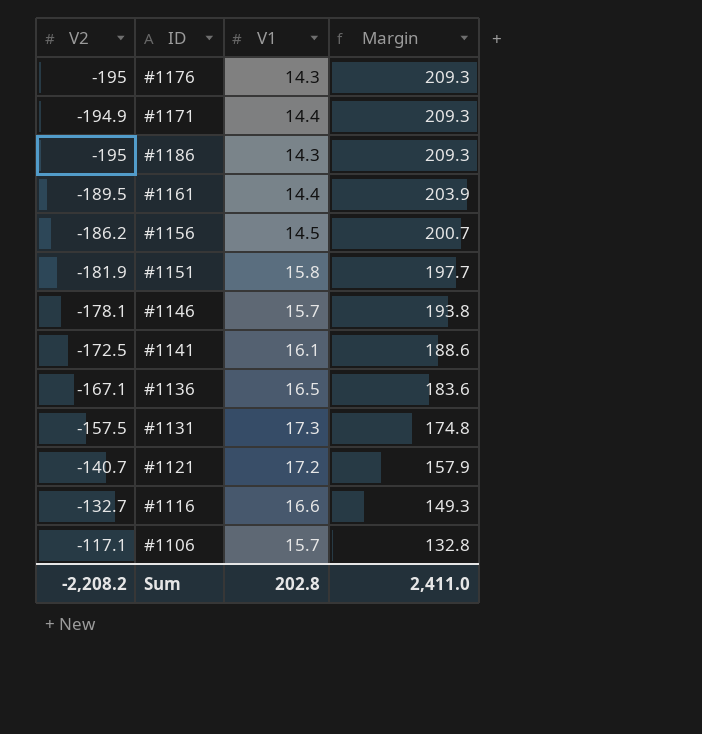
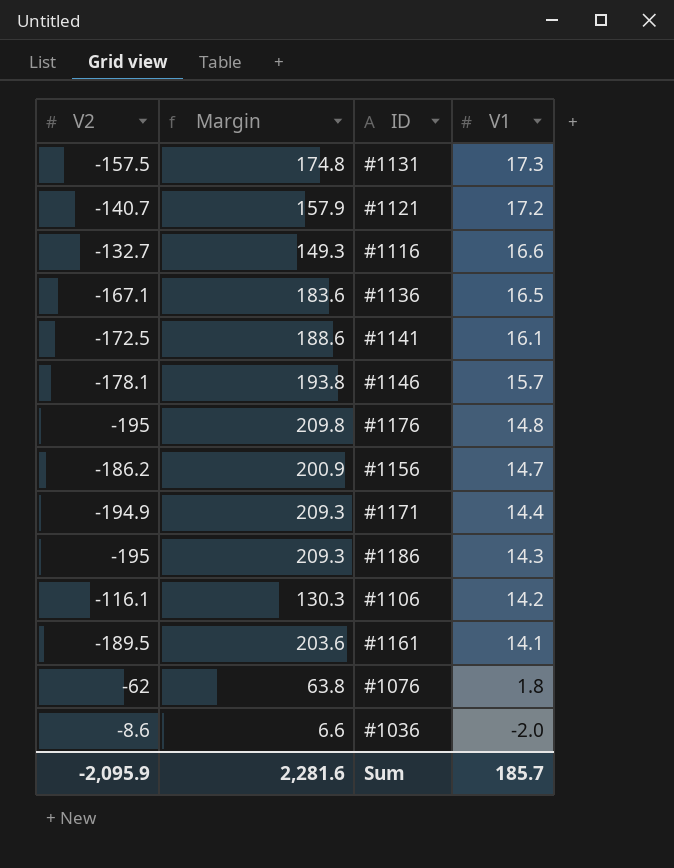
row order: Margin descending -> V1 descending
column Margin | position: 4 -> 2
row #1151: -181.9 | 15.8 | 197.7 -> none
#1176 | Margin: 209.3 -> 209.8
#1176 | V1: 14.3 -> 14.8
#1156 | Margin: 200.7 -> 200.9
#1156 | V1: 14.5 -> 14.7
#1106 | V2: -117.1 -> -116.1
#1106 | Margin: 132.8 -> 130.3
#1106 | V1: 15.7 -> 14.2
#1161 | Margin: 203.9 -> 203.6
#1161 | V1: 14.4 -> 14.1
row #1076: none -> -62 | 63.8 | 1.8
row #1036: none -> -8.6 | 6.6 | -2.0
Sum | V2: -2,208.2 -> -2,095.9
Sum | Margin: 2,411.0 -> 2,281.6
Sum | V1: 202.8 -> 185.7

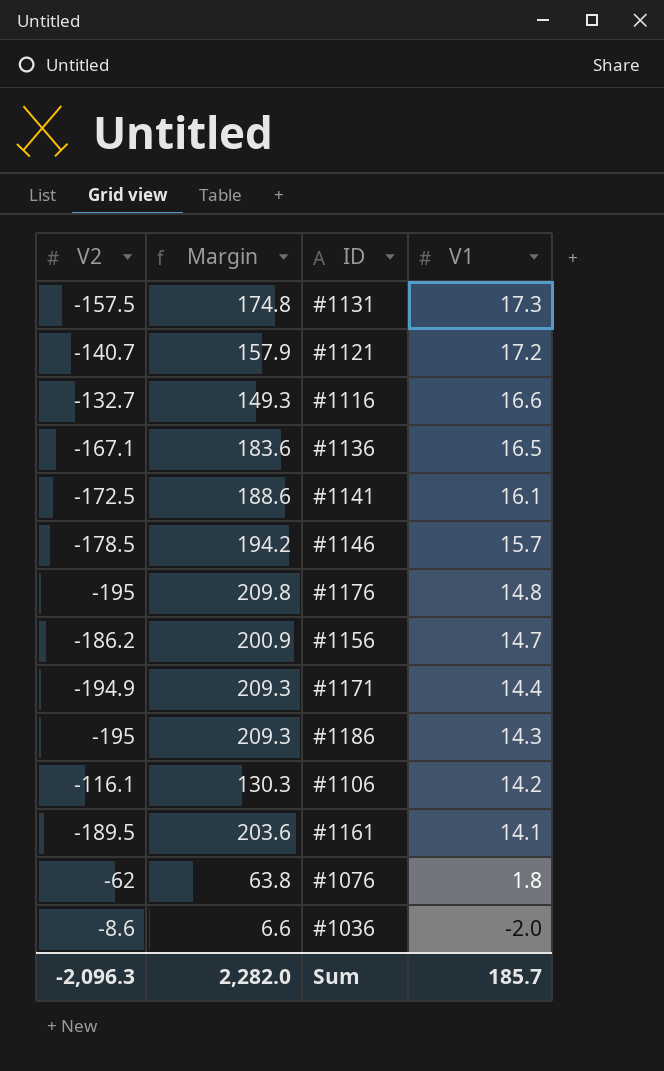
#1146 | V2: -178.1 -> -178.5
#1146 | Margin: 193.8 -> 194.2
Sum | V2: -2,095.9 -> -2,096.3
Sum | Margin: 2,281.6 -> 2,282.0

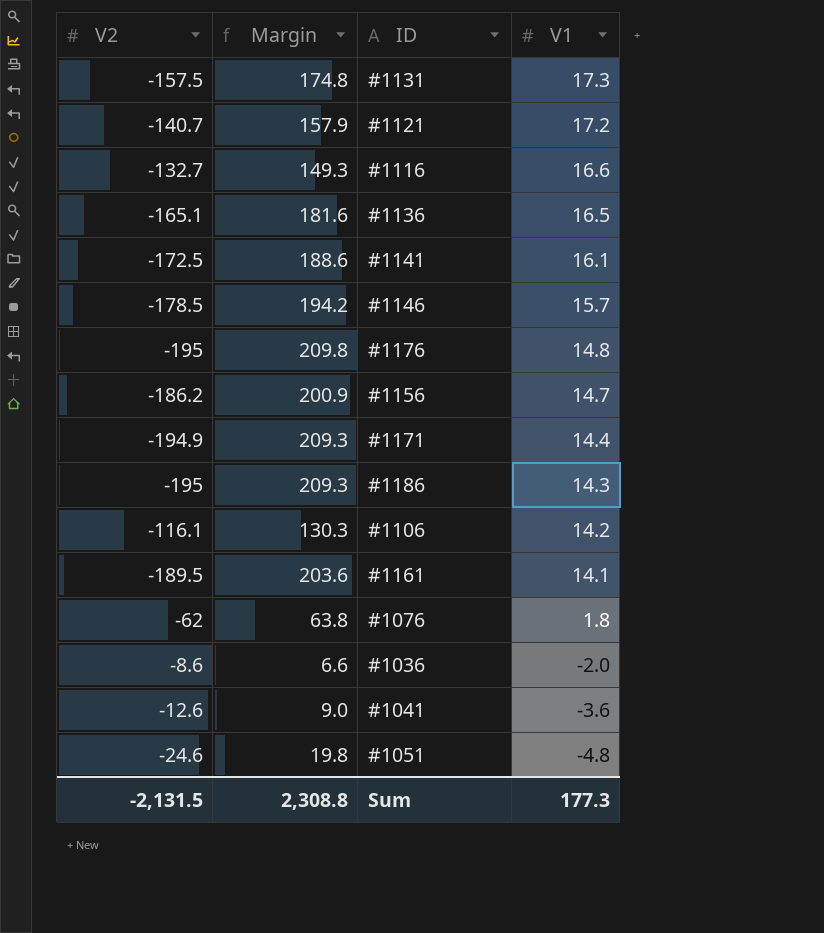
#1136 | V2: -167.1 -> -165.1
#1136 | Margin: 183.6 -> 181.6
row #1041: none -> -12.6 | 9.0 | -3.6
row #1051: none -> -24.6 | 19.8 | -4.8
Sum | V2: -2,096.3 -> -2,131.5
Sum | Margin: 2,282.0 -> 2,308.8
Sum | V1: 185.7 -> 177.3

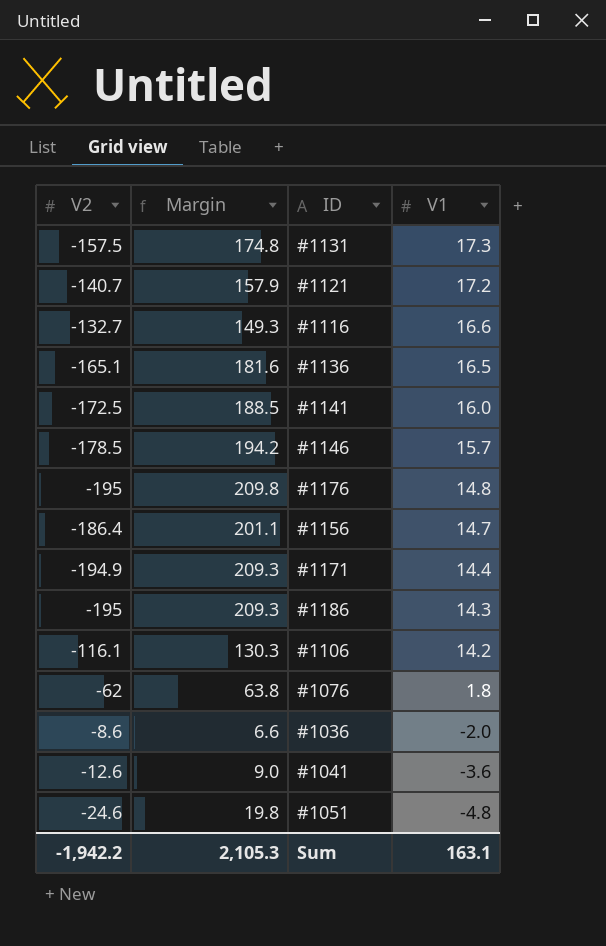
row #1161: -189.5 | 203.6 | 14.1 -> none
#1141 | Margin: 188.6 -> 188.5
#1141 | V1: 16.1 -> 16.0
#1156 | V2: -186.2 -> -186.4
#1156 | Margin: 200.9 -> 201.1
Sum | V2: -2,131.5 -> -1,942.2
Sum | Margin: 2,308.8 -> 2,105.3
Sum | V1: 177.3 -> 163.1

